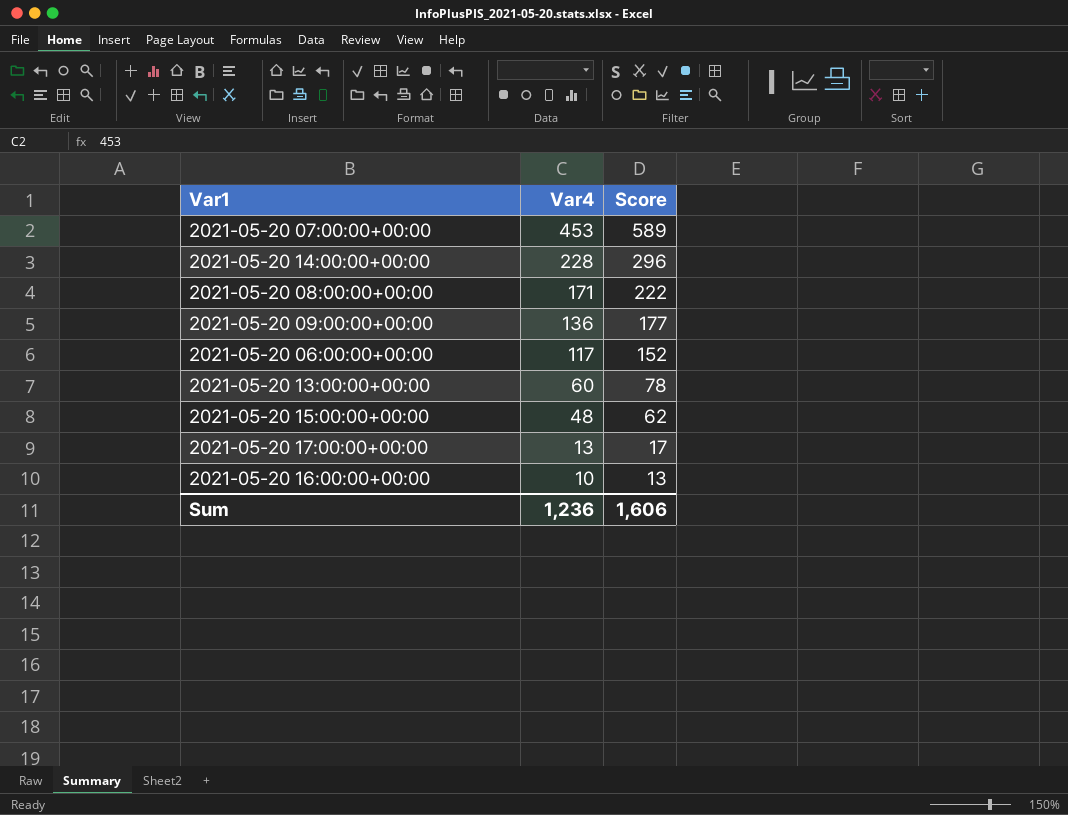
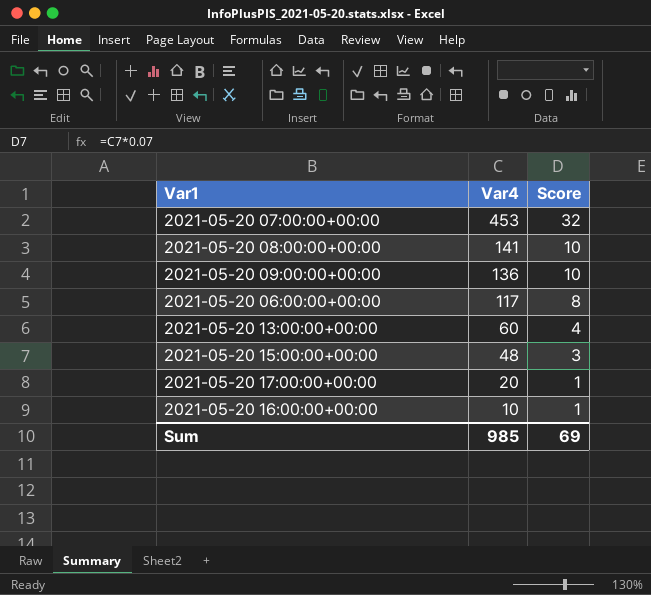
column Score | formula: [Var4] * 1.3 -> [Var4] * 0.07
row 2021-05-20 14:00:00+00:00: 228 | 296 -> none
2021-05-20 08:00:00+00:00 | Var4: 171 -> 141
2021-05-20 17:00:00+00:00 | Var4: 13 -> 20
Sum | Var4: 1,236 -> 985
Sum | Score: 1,606 -> 69

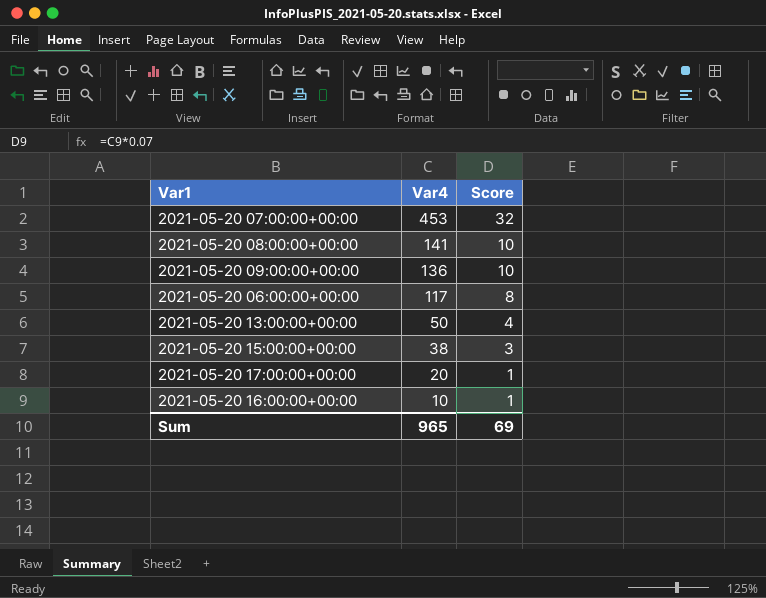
2021-05-20 13:00:00+00:00 | Var4: 60 -> 50
2021-05-20 15:00:00+00:00 | Var4: 48 -> 38
Sum | Var4: 985 -> 965

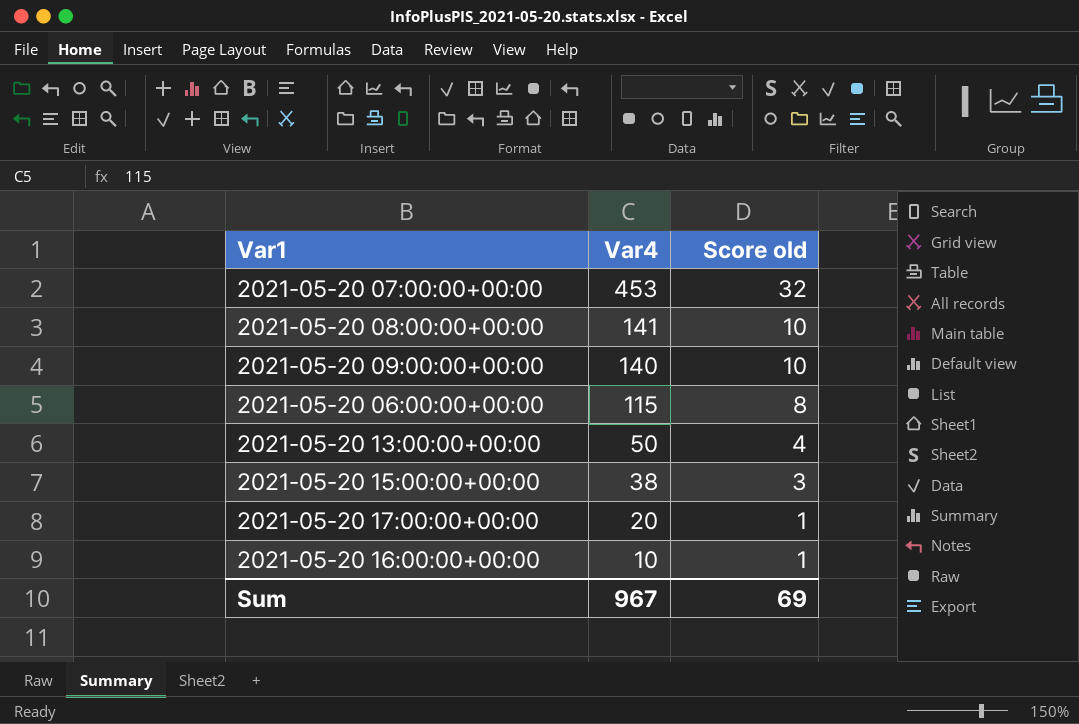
column name: Score -> Score old
2021-05-20 09:00:00+00:00 | Var4: 136 -> 140
2021-05-20 06:00:00+00:00 | Var4: 117 -> 115
Sum | Var4: 965 -> 967

